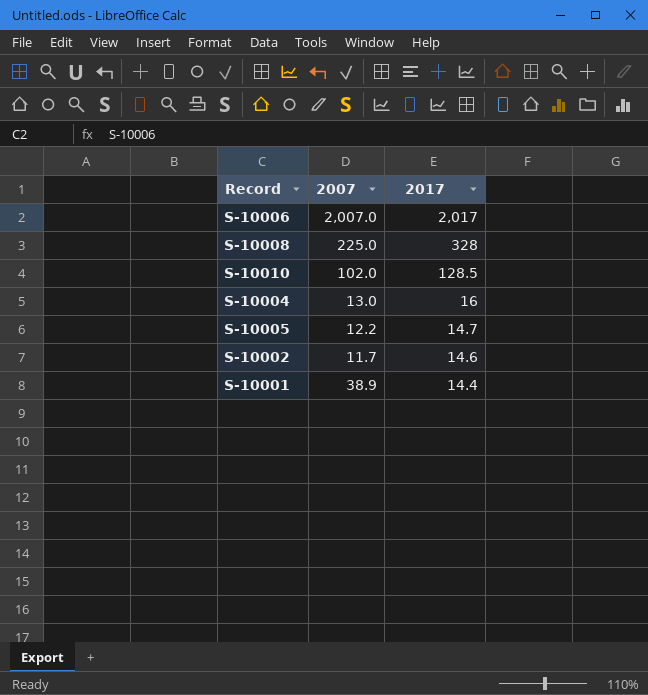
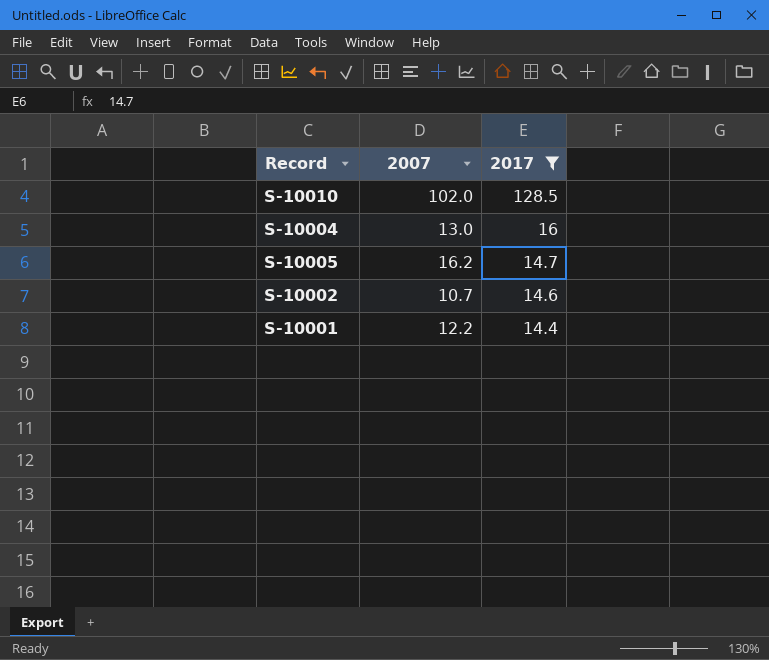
filter: none -> 2017 <= 128.5
S-10005 | 2007: 12.2 -> 16.2
S-10002 | 2007: 11.7 -> 10.7
S-10001 | 2007: 38.9 -> 12.2

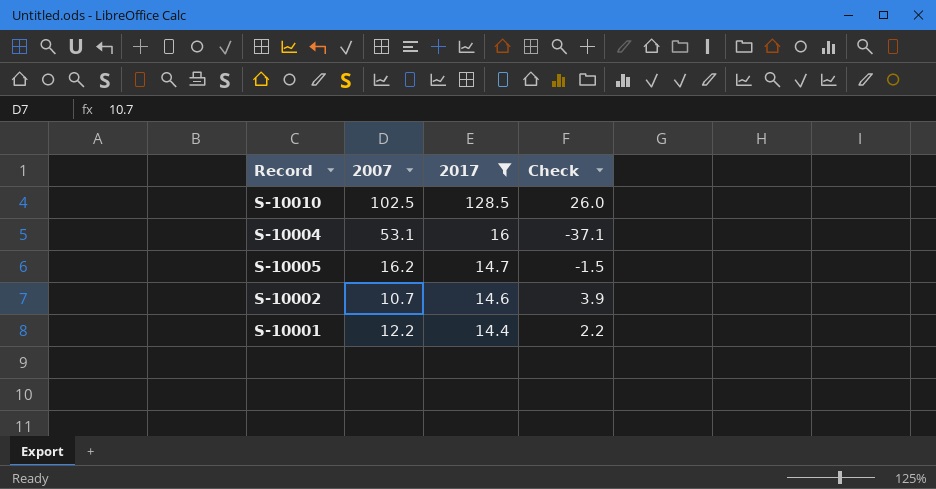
column Check | formula: none -> [2017] - [2007]
S-10010 | 2007: 102.0 -> 102.5
S-10004 | 2007: 13.0 -> 53.1

